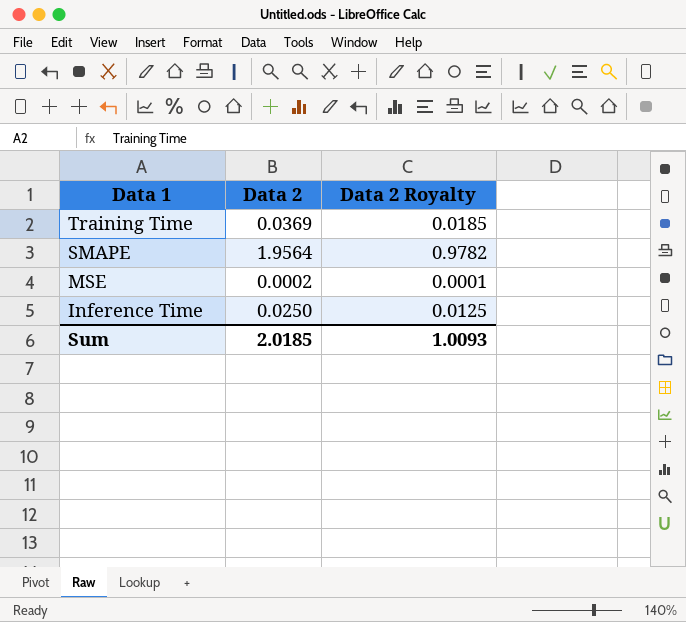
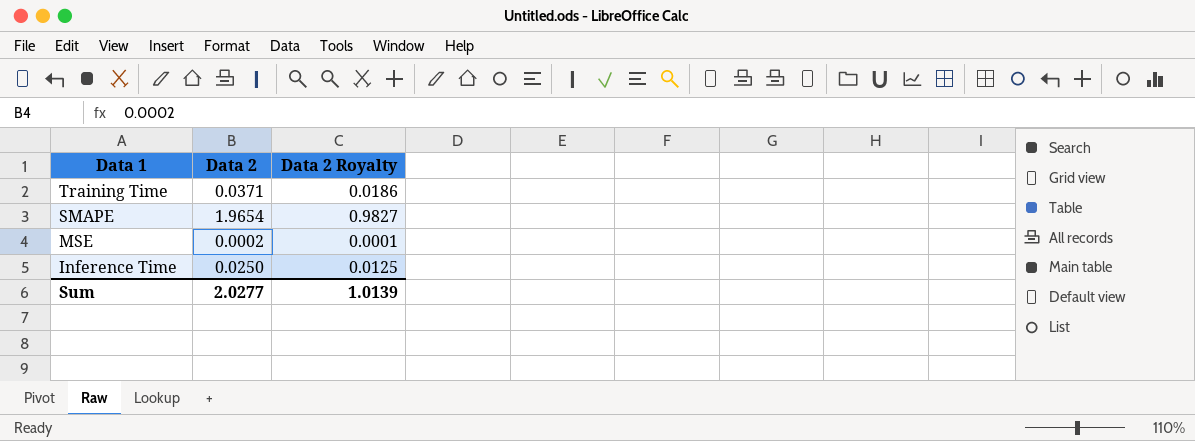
Training Time | Data 2: 0.0369 -> 0.0371
Training Time | Data 2 Royalty: 0.0185 -> 0.0186
SMAPE | Data 2: 1.9564 -> 1.9654
SMAPE | Data 2 Royalty: 0.9782 -> 0.9827
Sum | Data 2: 2.0185 -> 2.0277
Sum | Data 2 Royalty: 1.0093 -> 1.0139

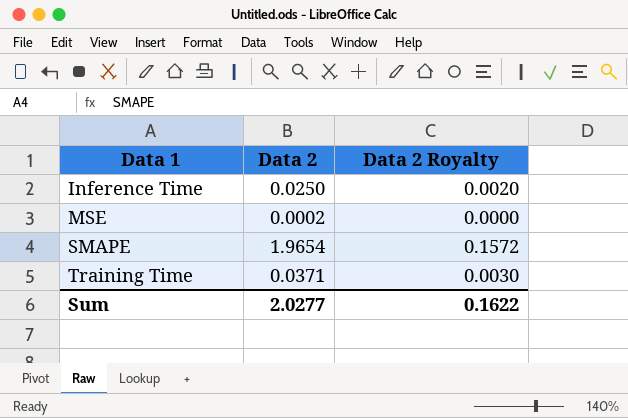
row order: Data 1 descending -> Data 1 ascending
column Data 2 Royalty | formula: [Data 2] * 0.5 -> [Data 2] * 0.08
Sum | Data 2 Royalty: 1.0139 -> 0.1622

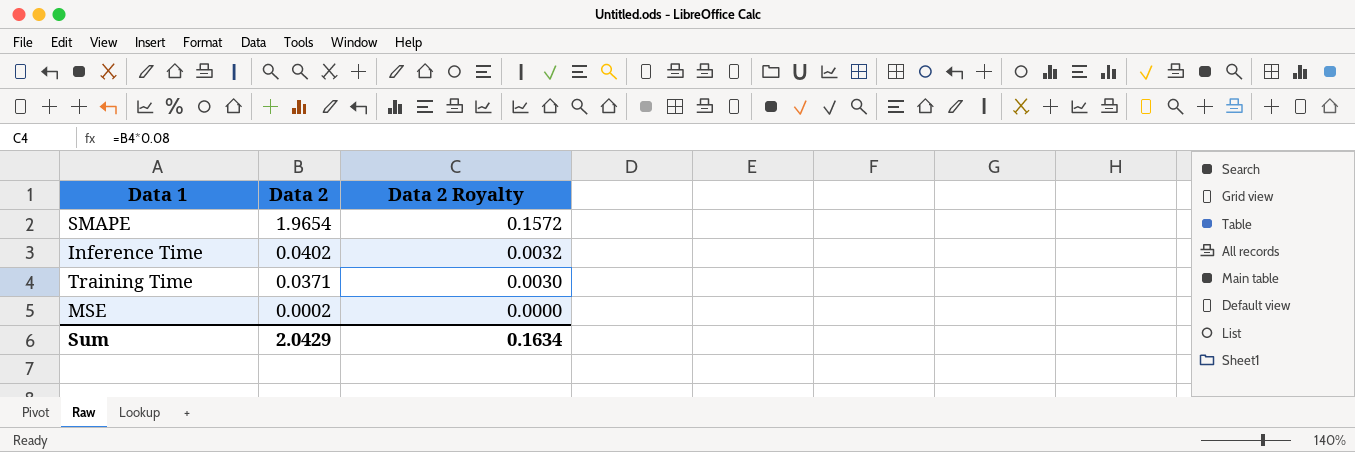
row order: Data 1 ascending -> Data 2 descending
Inference Time | Data 2: 0.0250 -> 0.0402
Inference Time | Data 2 Royalty: 0.0020 -> 0.0032
Sum | Data 2: 2.0277 -> 2.0429
Sum | Data 2 Royalty: 0.1622 -> 0.1634

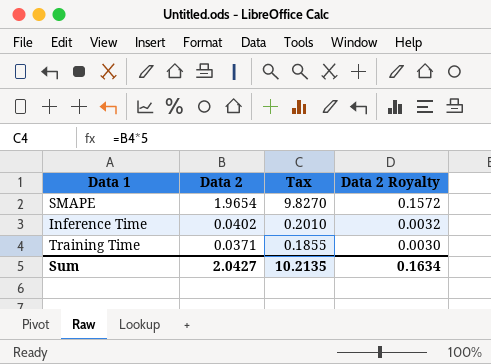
column Tax | formula: none -> [Data 2] * 5
row MSE: 0.0002 | 0.0000 -> none
Sum | Data 2: 2.0429 -> 2.0427

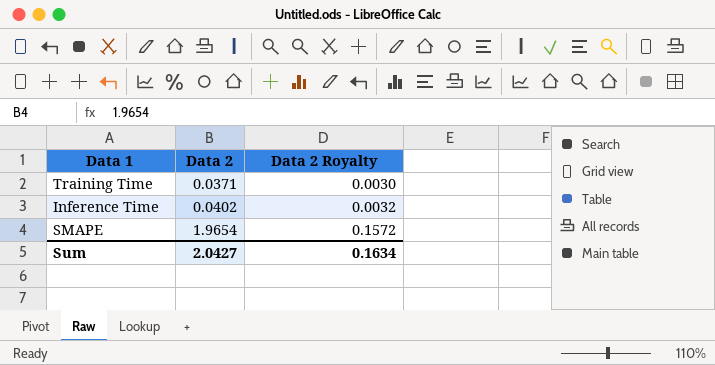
row order: Data 2 descending -> Data 2 ascending
column Tax | formula: [Data 2] * 5 -> none

